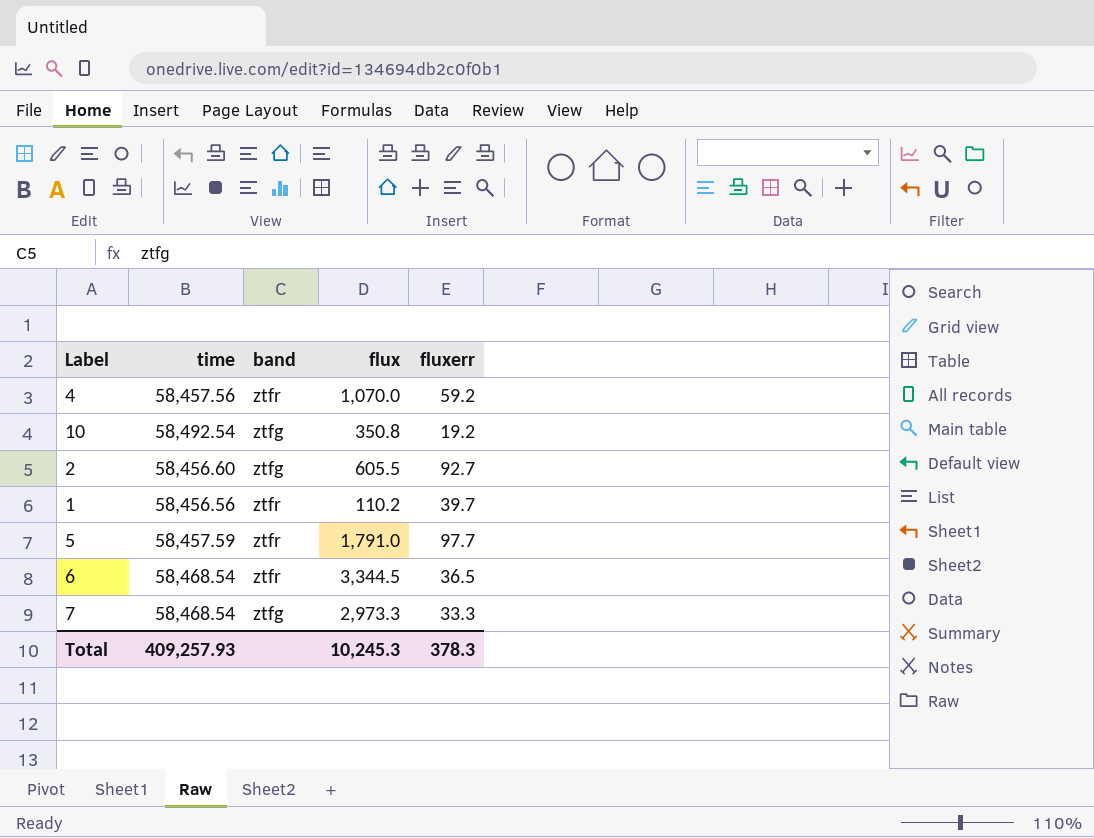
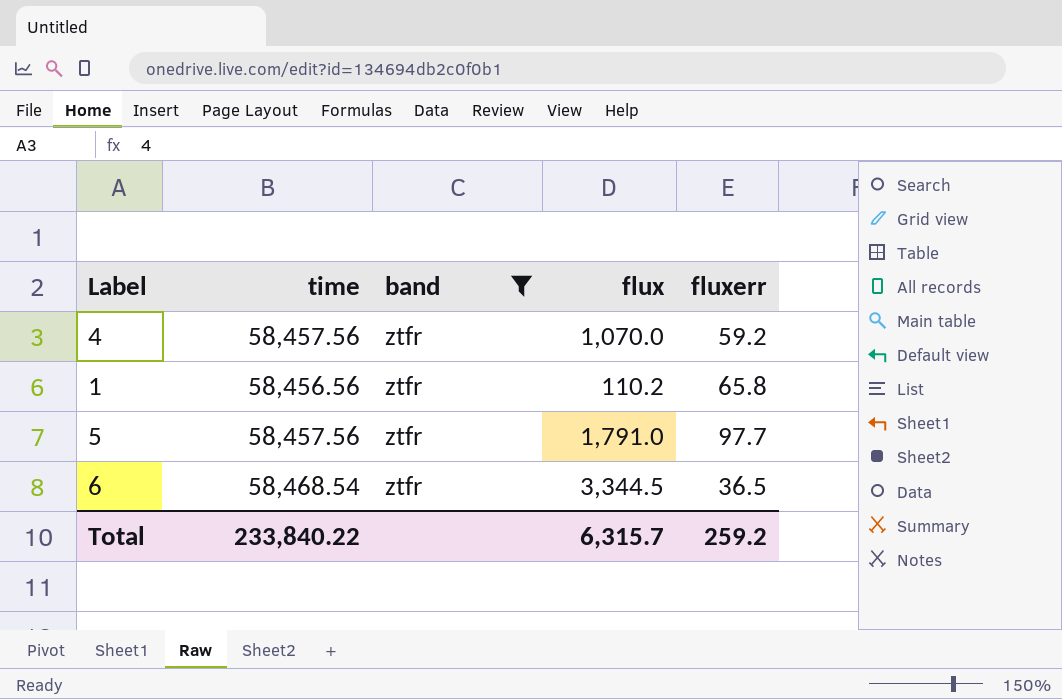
filter: none -> band = ztfr
1 | fluxerr: 39.7 -> 65.8
5 | time: 58,457.59 -> 58,457.56
Total | time: 409,257.93 -> 233,840.22
Total | flux: 10,245.3 -> 6,315.7
Total | fluxerr: 378.3 -> 259.2

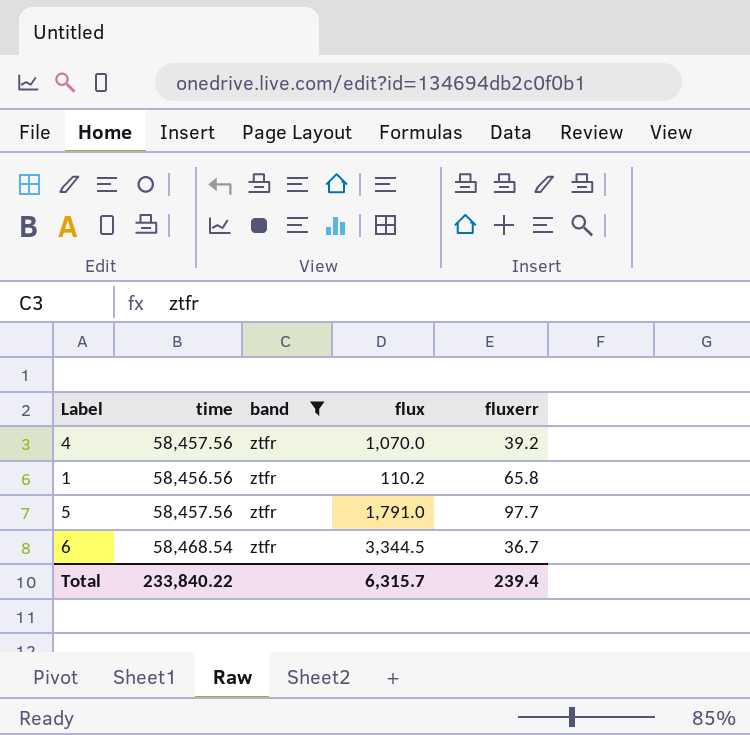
4 | fluxerr: 59.2 -> 39.2
6 | fluxerr: 36.5 -> 36.7
Total | fluxerr: 259.2 -> 239.4

